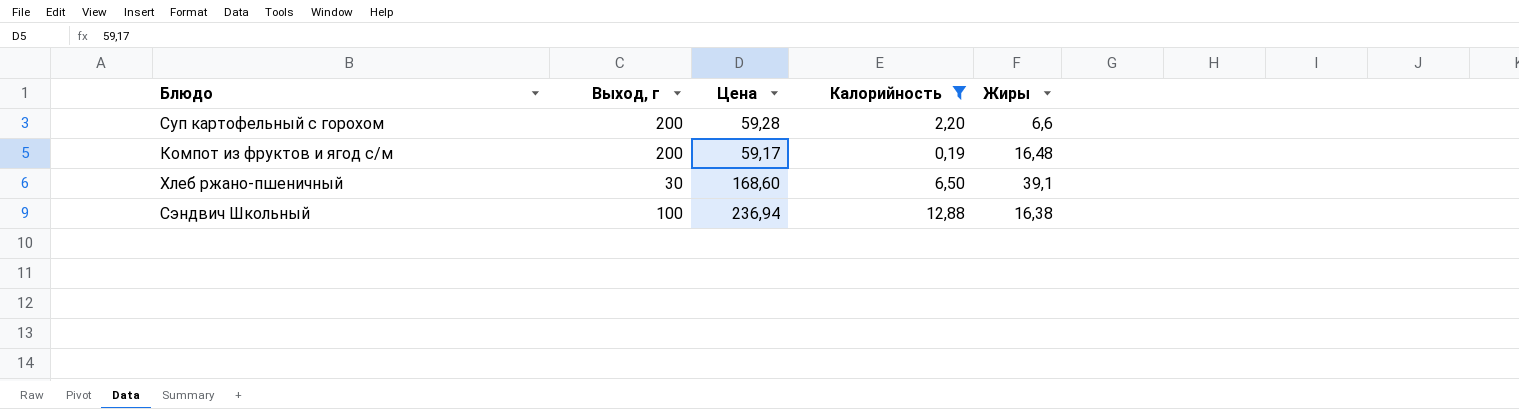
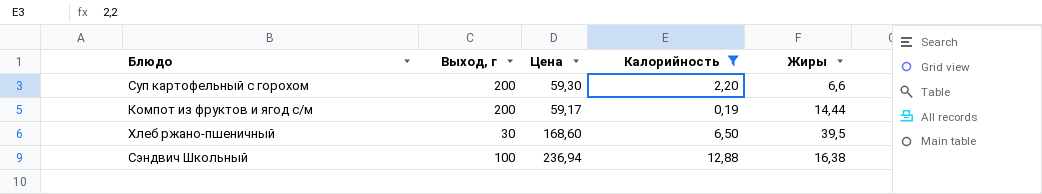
Суп картофельный с горохом | Цена: 59,28 -> 59,30
Компот из фруктов и ягод с/м | Жиры: 16,48 -> 14,44
Хлеб ржано-пшеничный | Жиры: 39,1 -> 39,5

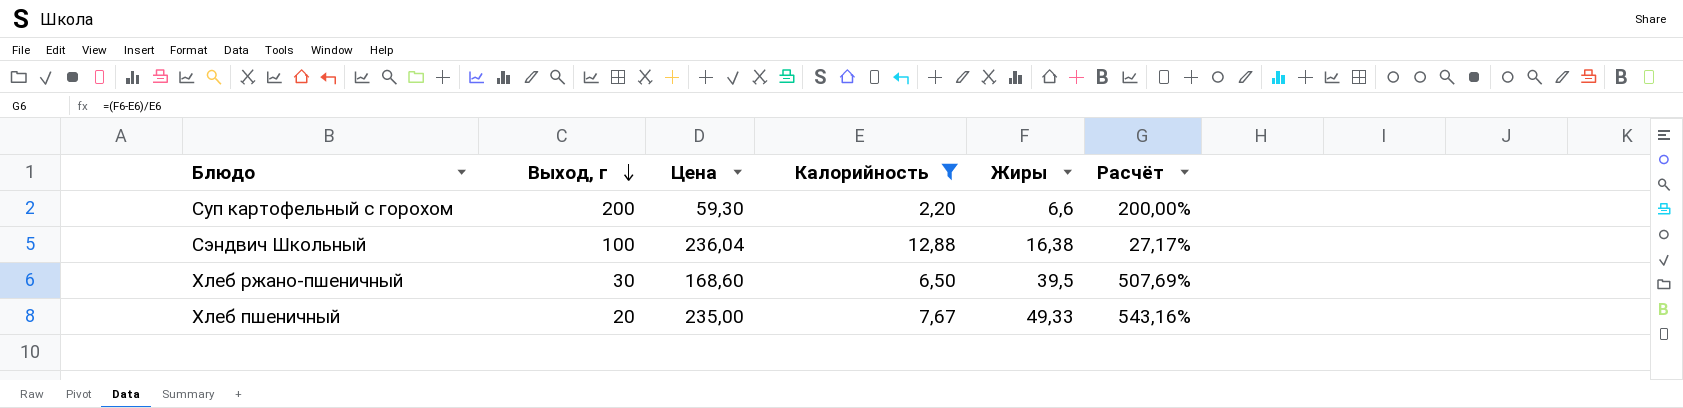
row order: none -> Выход, г descending
column Расчёт | formula: none -> ([Жиры] - [Калорийность]) / [Калорийность]
row Компот из фруктов и ягод с/м: 200 | 59,17 | 0,19 | 14,44 -> none
Сэндвич Школьный | Цена: 236,94 -> 236,04
row Хлеб пшеничный: none -> 20 | 235,00 | 7,67 | 49,33 | 543,16%

